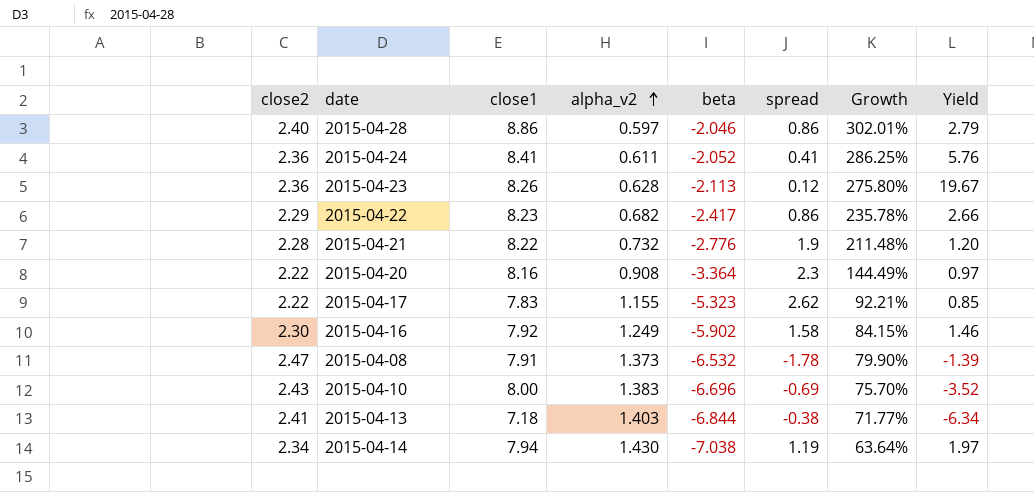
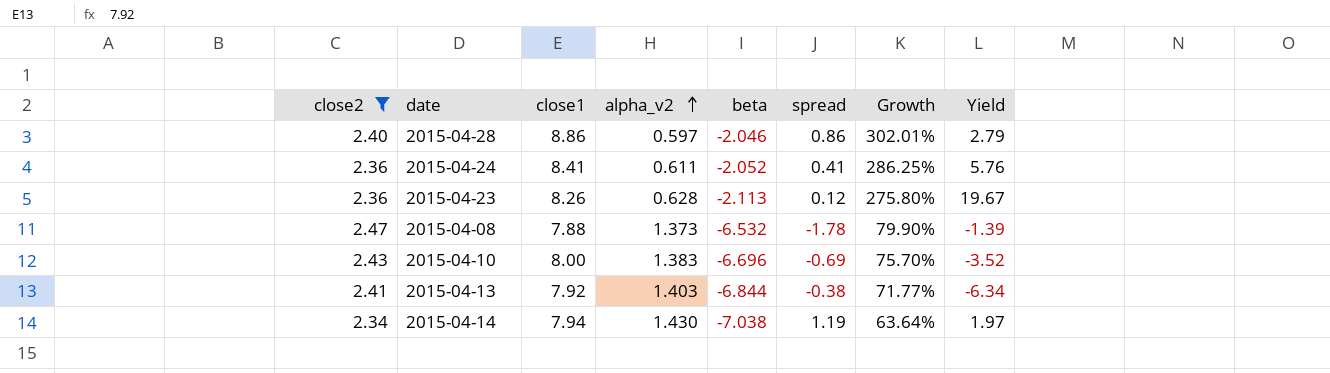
filter: none -> close2 >= 2.34
2015-04-08 | close1: 7.91 -> 7.88
2015-04-13 | close1: 7.18 -> 7.92

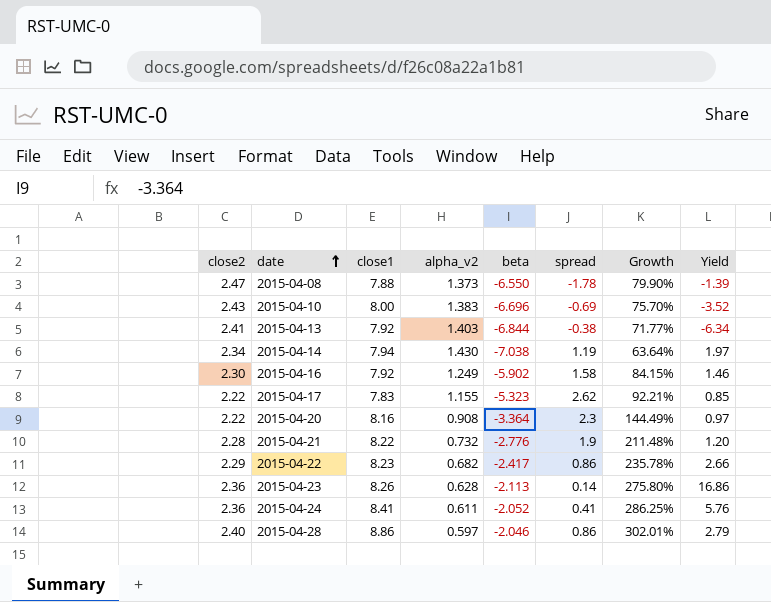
filter: close2 >= 2.34 -> none
row order: alpha_v2 ascending -> date ascending
2015-04-08 | beta: -6.532 -> -6.550
2015-04-23 | spread: 0.12 -> 0.14
2015-04-23 | Yield: 19.67 -> 16.86

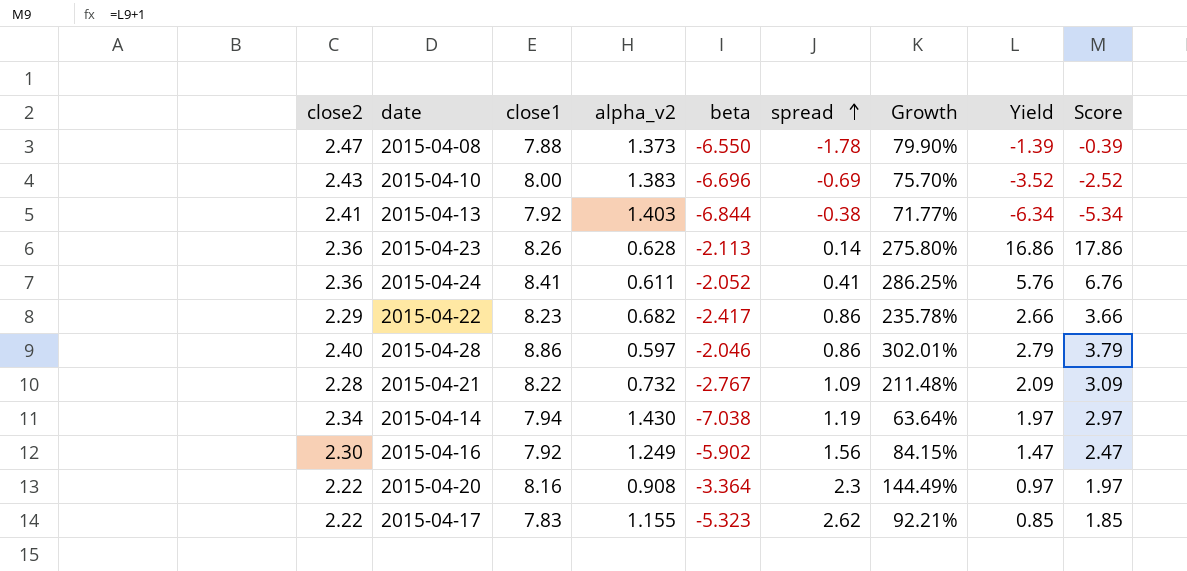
row order: date ascending -> spread ascending
column Score | formula: none -> [Yield] + 1
2015-04-21 | beta: -2.776 -> -2.767
2015-04-21 | spread: 1.9 -> 1.09
2015-04-21 | Yield: 1.20 -> 2.09
2015-04-16 | spread: 1.58 -> 1.56
2015-04-16 | Yield: 1.46 -> 1.47

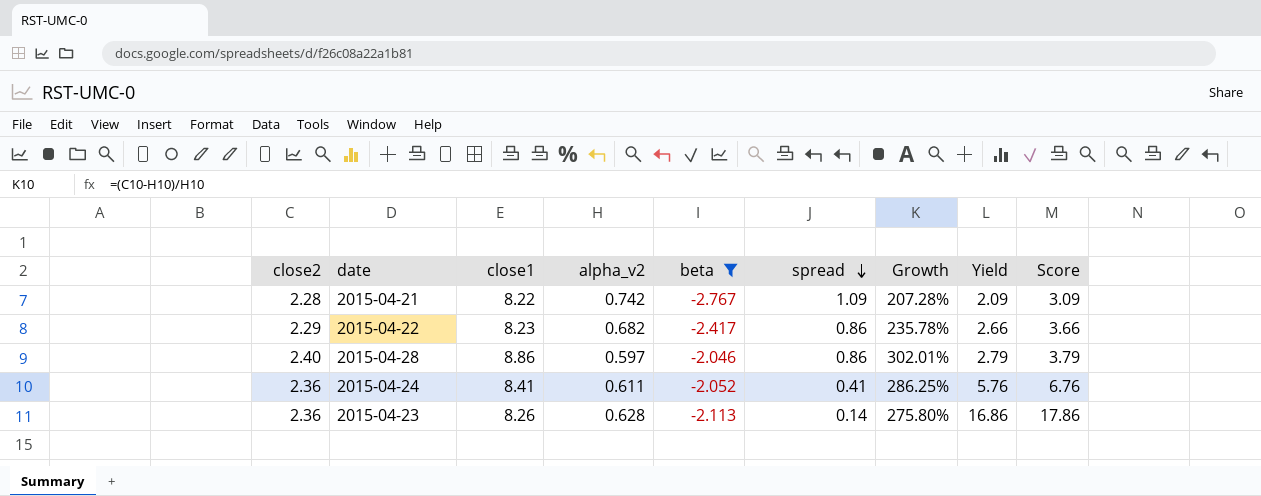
filter: none -> beta >= -2.767
row order: spread ascending -> spread descending
2015-04-21 | alpha_v2: 0.732 -> 0.742
2015-04-21 | Growth: 211.48% -> 207.28%

